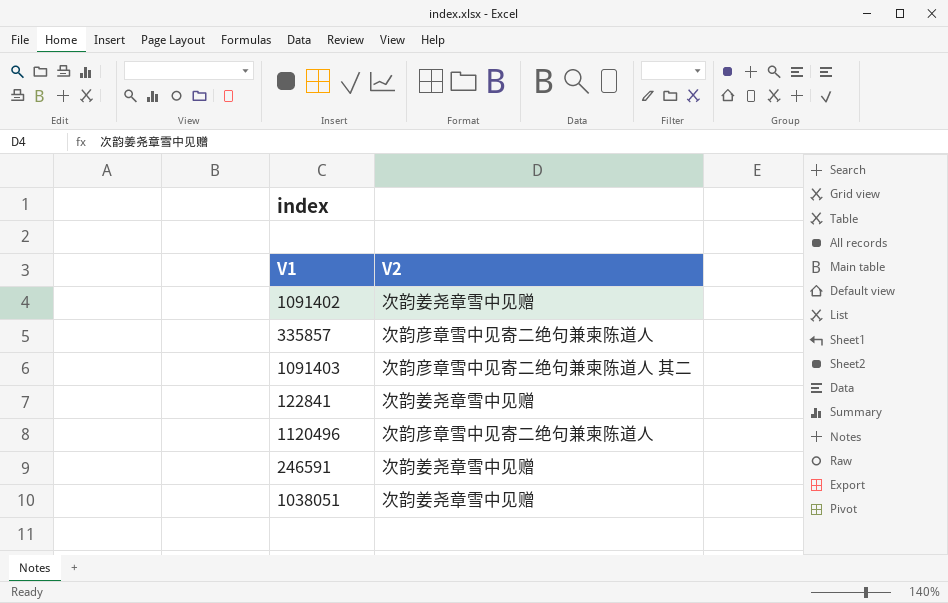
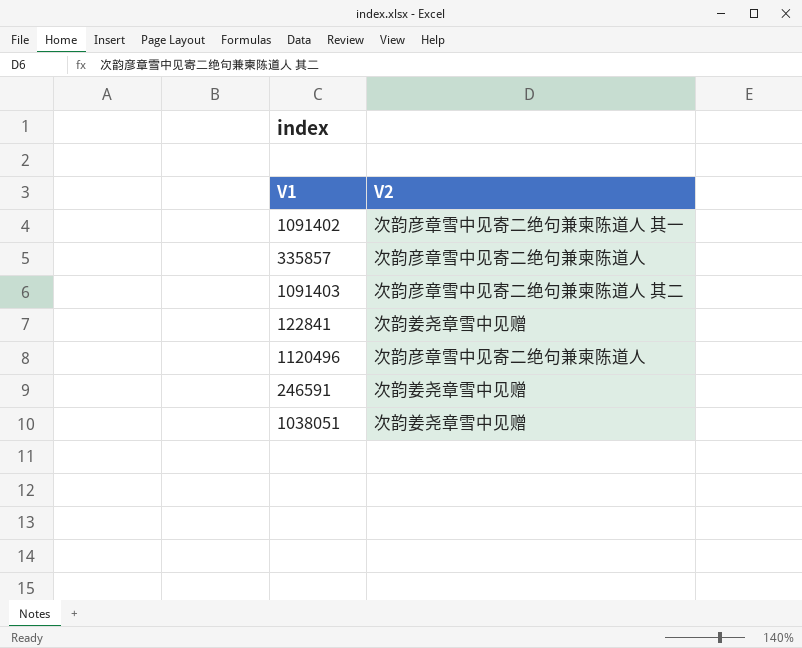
1091402 | V2: 次韵姜尧章雪中见赠 -> 次韵彦章雪中见寄二绝句兼柬陈道人 其一

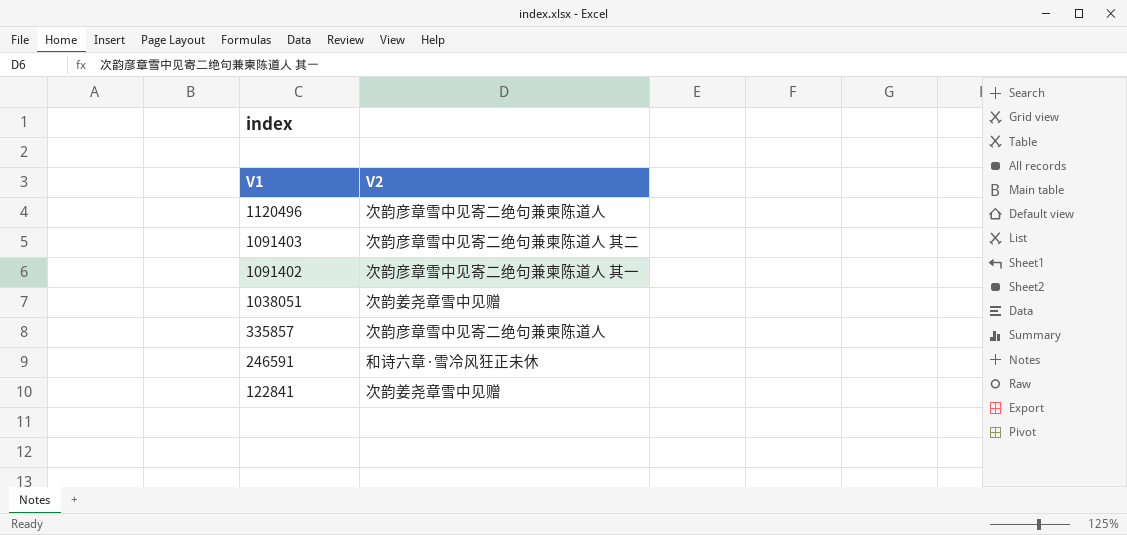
row order: none -> V1 descending
246591 | V2: 次韵姜尧章雪中见赠 -> 和诗六章·雪冷风狂正未休

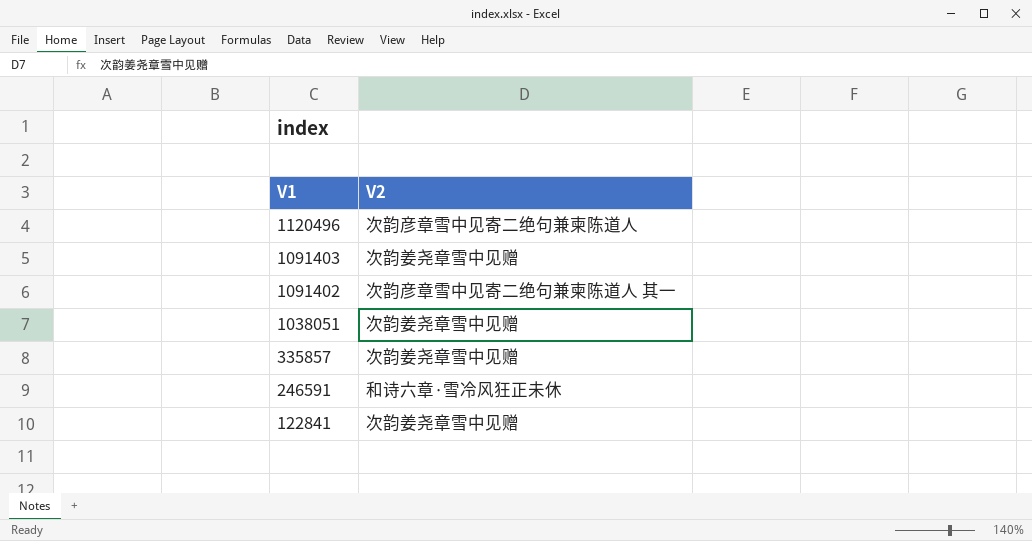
1091403 | V2: 次韵彦章雪中见寄二绝句兼柬陈道人 其二 -> 次韵姜尧章雪中见赠
335857 | V2: 次韵彦章雪中见寄二绝句兼柬陈道人 -> 次韵姜尧章雪中见赠

